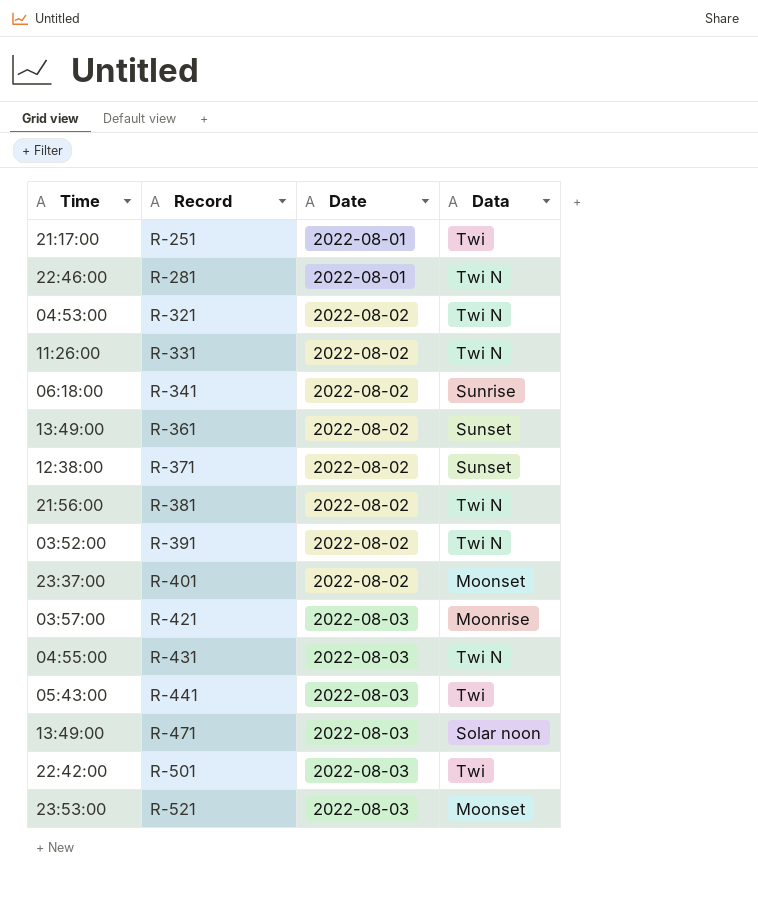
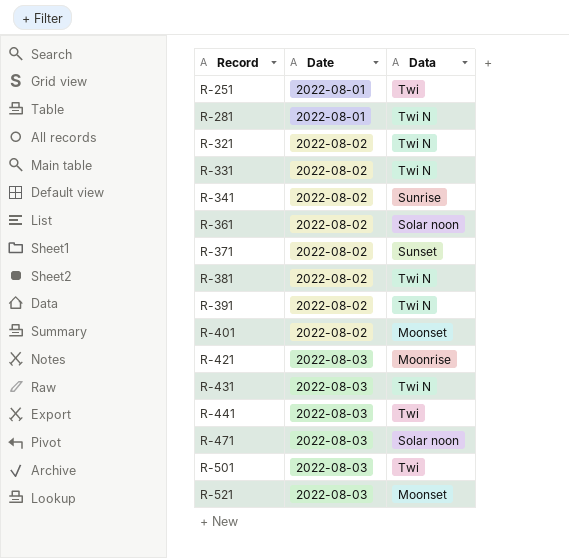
column Time | position: 1 -> none
R-361 | Data: Sunset -> Solar noon

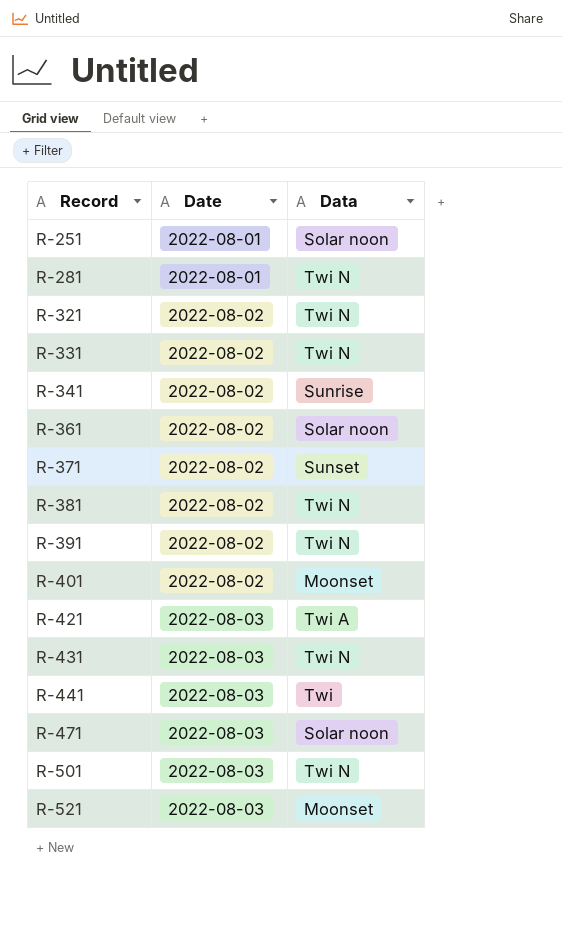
R-251 | Data: Twi -> Solar noon
R-421 | Data: Moonrise -> Twi A
R-501 | Data: Twi -> Twi N

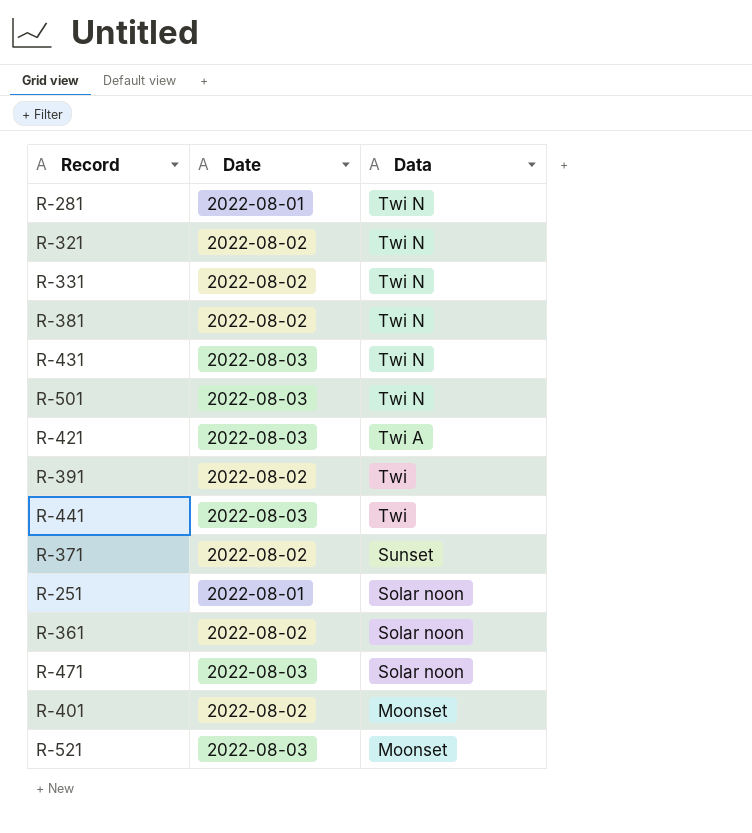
row order: Record ascending -> Data descending
row R-341: 2022-08-02 | Sunrise -> none
R-391 | Data: Twi N -> Twi

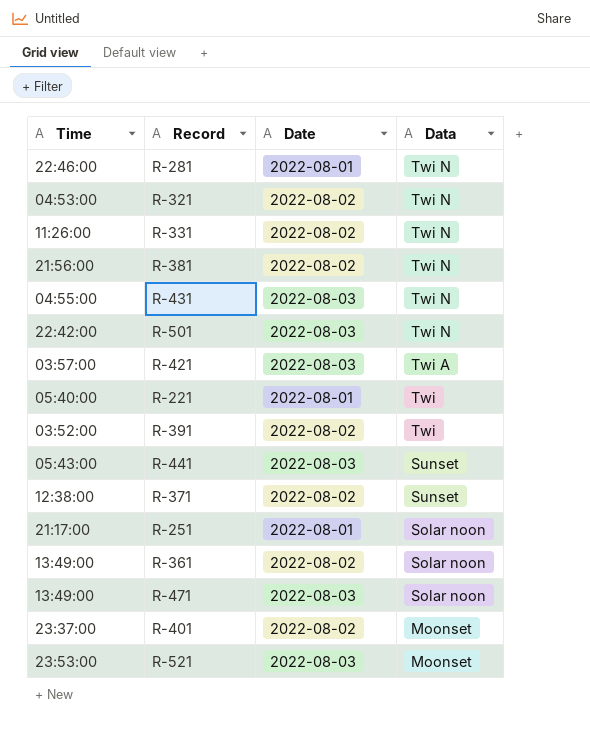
column Time | position: none -> 1
row R-221: none -> 05:40:00 | 2022-08-01 | Twi
R-441 | Data: Twi -> Sunset

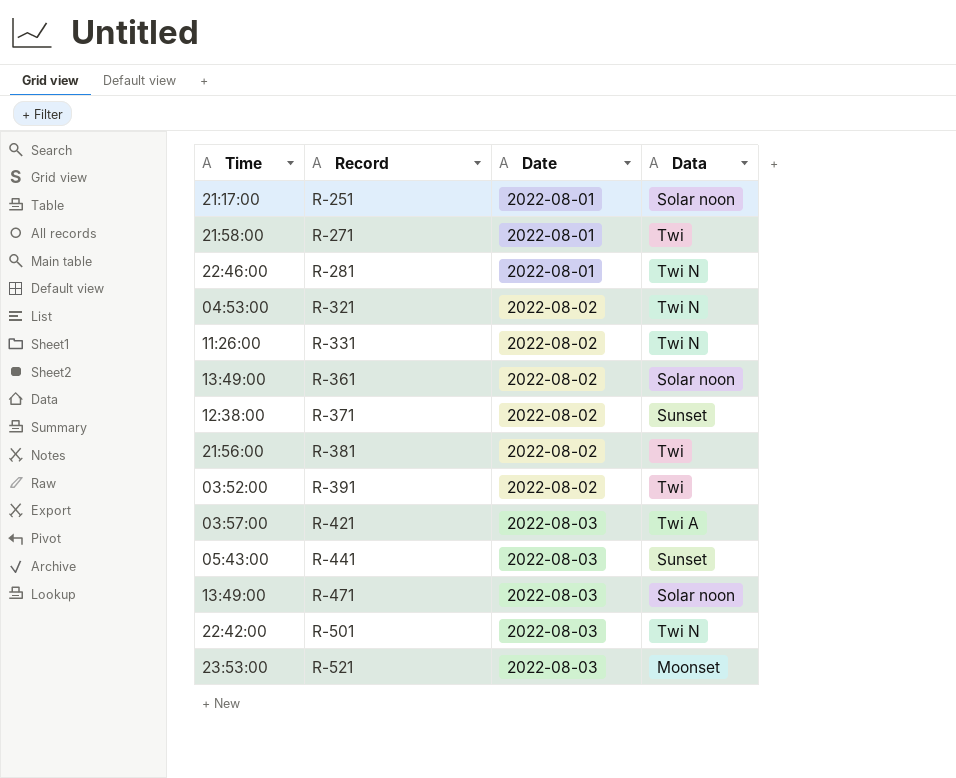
row order: Data descending -> Record ascending
row R-431: 04:55:00 | 2022-08-03 | Twi N -> none
row R-221: 05:40:00 | 2022-08-01 | Twi -> none
row R-401: 23:37:00 | 2022-08-02 | Moonset -> none
row R-271: none -> 21:58:00 | 2022-08-01 | Twi
R-381 | Data: Twi N -> Twi

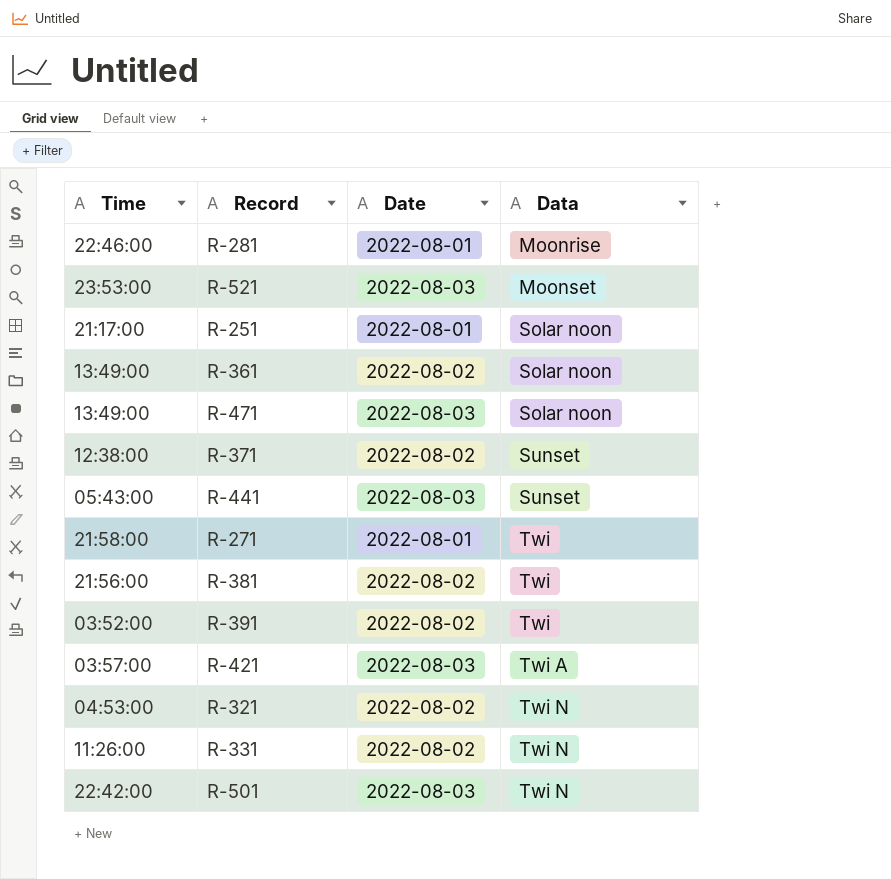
row order: Record ascending -> Data ascending
R-281 | Data: Twi N -> Moonrise

